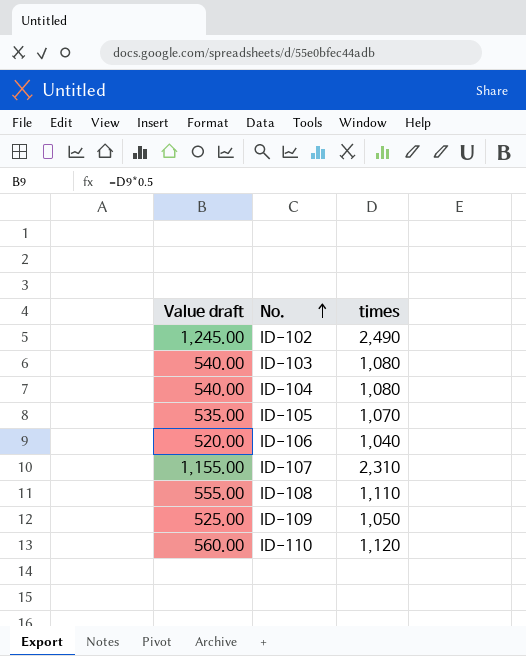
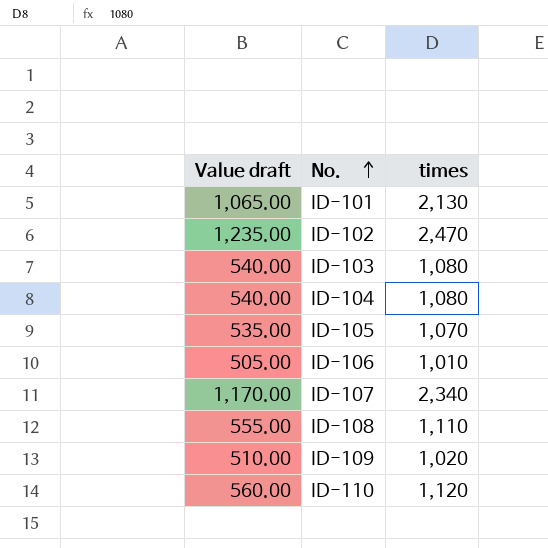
row ID-101: none -> 1,065.00 | 2,130
ID-102 | Value draft: 1,245.00 -> 1,235.00
ID-102 | times: 2,490 -> 2,470
ID-106 | Value draft: 520.00 -> 505.00
ID-106 | times: 1,040 -> 1,010
ID-107 | Value draft: 1,155.00 -> 1,170.00
ID-107 | times: 2,310 -> 2,340
ID-109 | Value draft: 525.00 -> 510.00
ID-109 | times: 1,050 -> 1,020

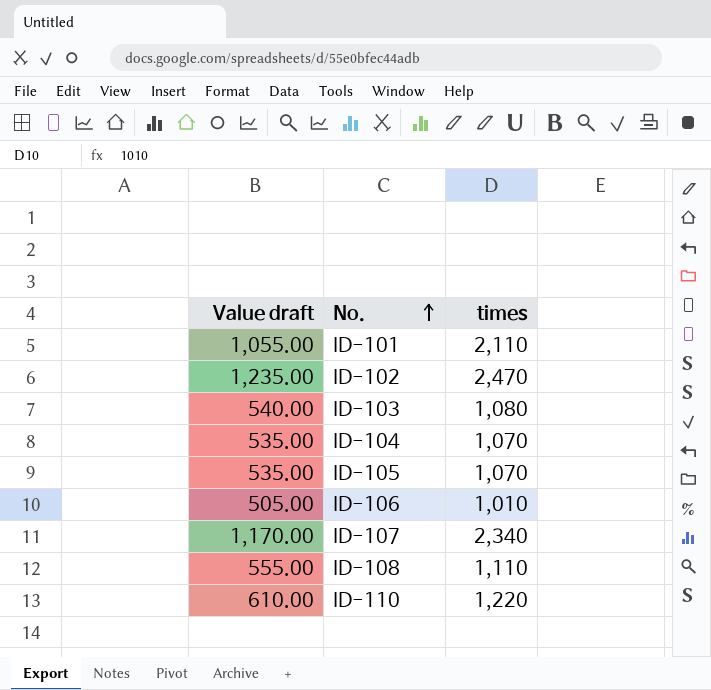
row ID-109: 510.00 | 1,020 -> none
ID-101 | Value draft: 1,065.00 -> 1,055.00
ID-101 | times: 2,130 -> 2,110
ID-104 | Value draft: 540.00 -> 535.00
ID-104 | times: 1,080 -> 1,070
ID-110 | Value draft: 560.00 -> 610.00
ID-110 | times: 1,120 -> 1,220

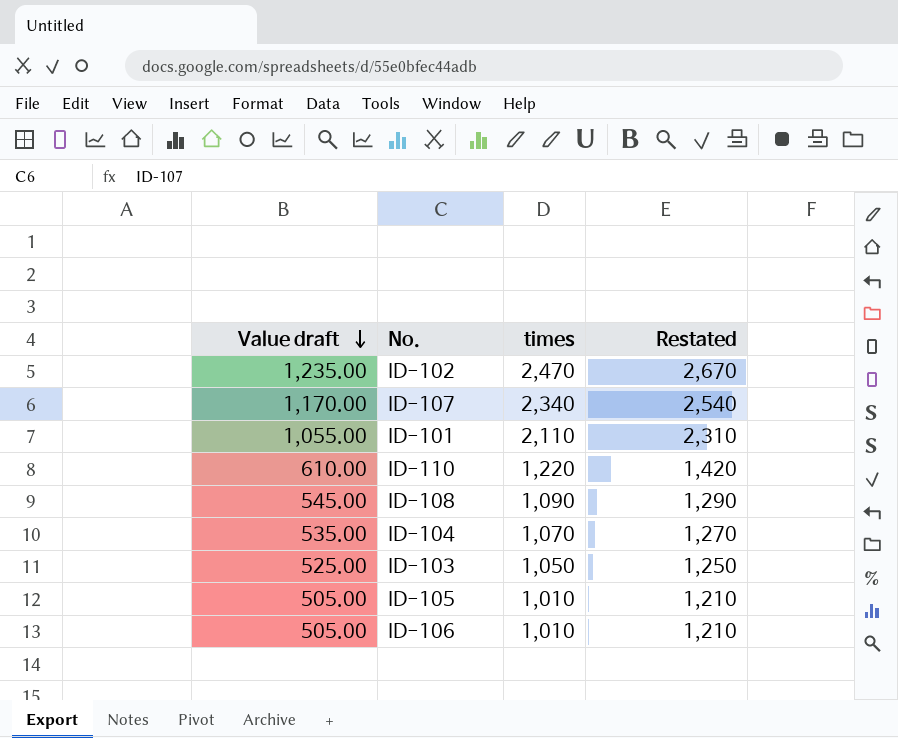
row order: No. ascending -> Value draft descending
column Restated | formula: none -> [times] + 200
ID-108 | Value draft: 555.00 -> 545.00
ID-108 | times: 1,110 -> 1,090
ID-103 | Value draft: 540.00 -> 525.00
ID-103 | times: 1,080 -> 1,050
ID-105 | Value draft: 535.00 -> 505.00
ID-105 | times: 1,070 -> 1,010

